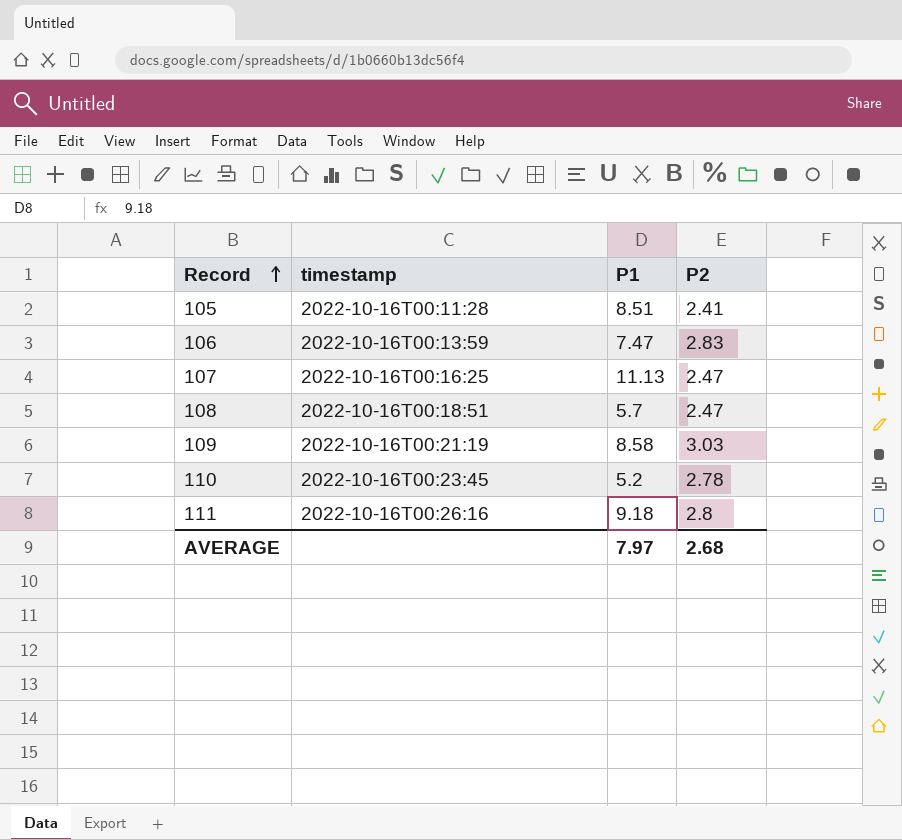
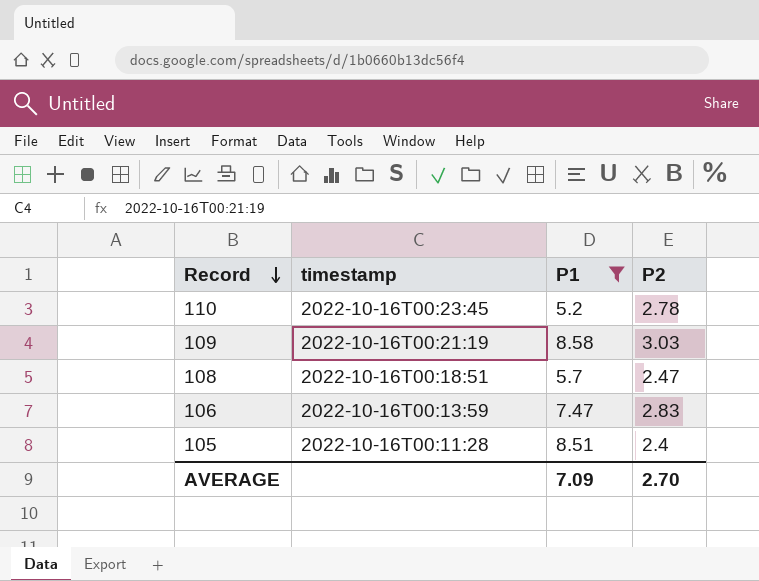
filter: none -> P1 <= 8.58
row order: Record ascending -> Record descending
105 | P2: 2.41 -> 2.4
AVERAGE | P1: 7.97 -> 7.09
AVERAGE | P2: 2.68 -> 2.70

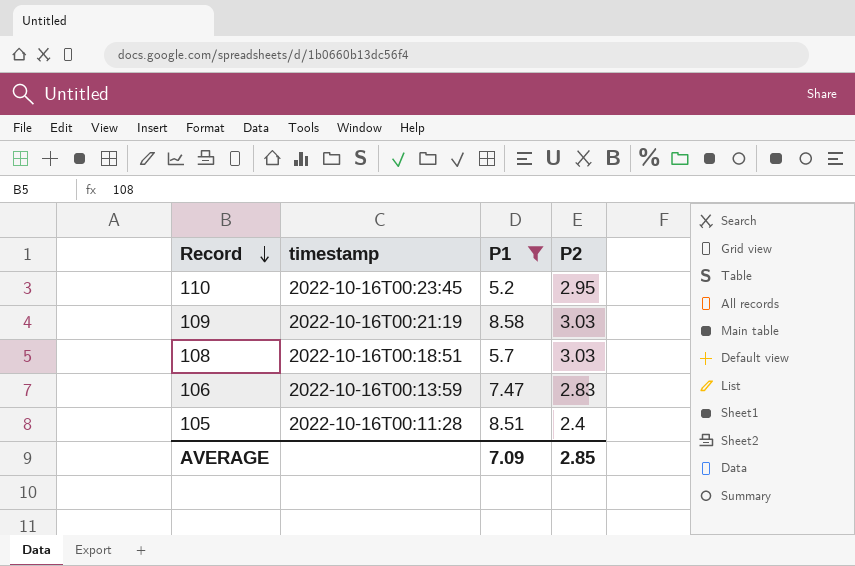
110 | P2: 2.78 -> 2.95
108 | P2: 2.47 -> 3.03
AVERAGE | P2: 2.70 -> 2.85

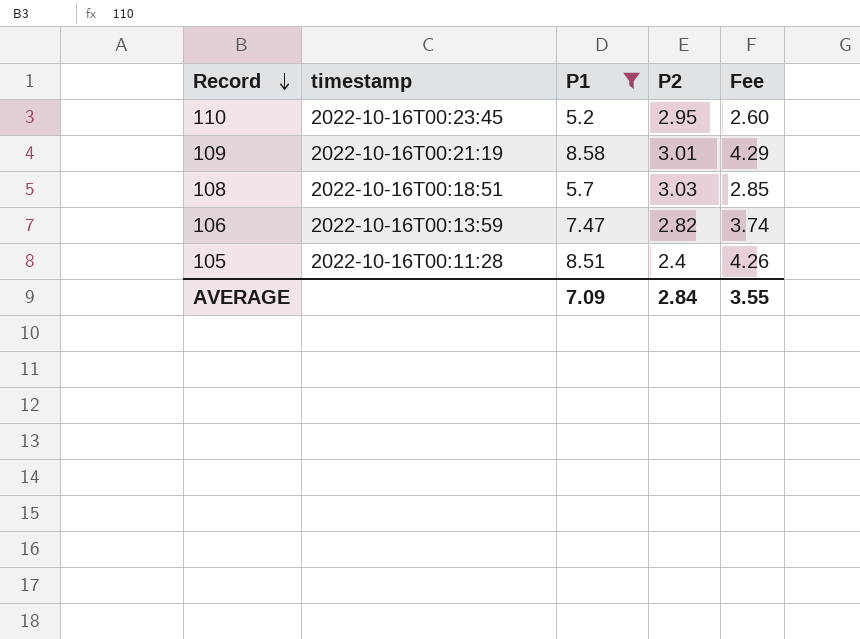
column Fee | formula: none -> [P1] * 0.5
109 | P2: 3.03 -> 3.01
106 | P2: 2.83 -> 2.82
AVERAGE | P2: 2.85 -> 2.84

